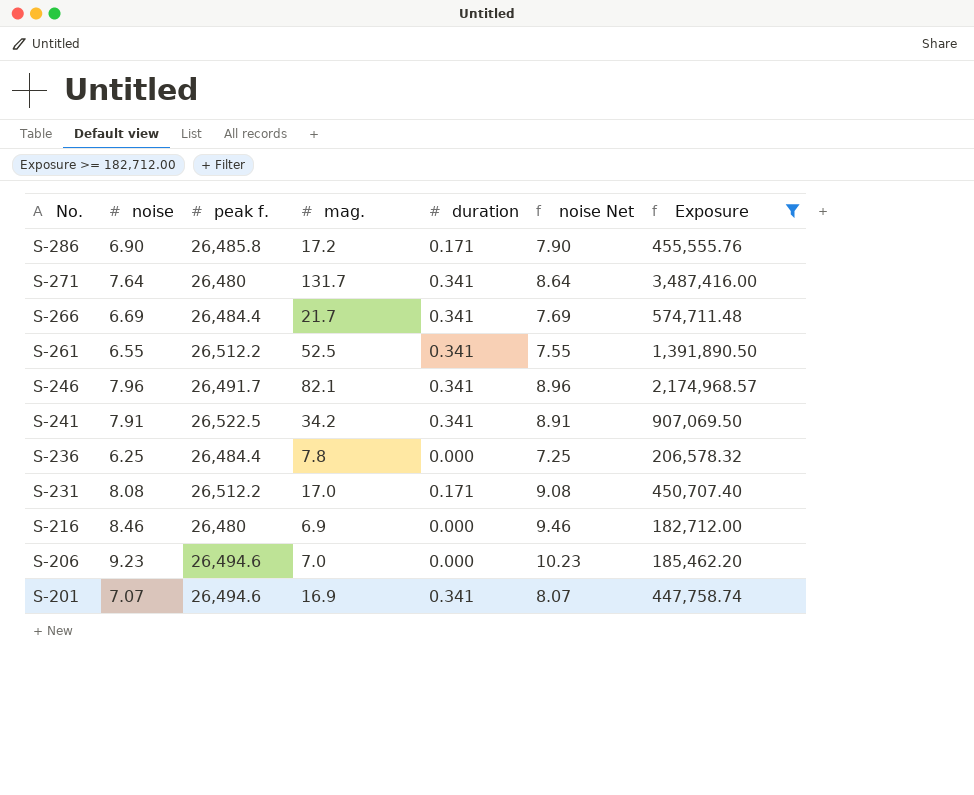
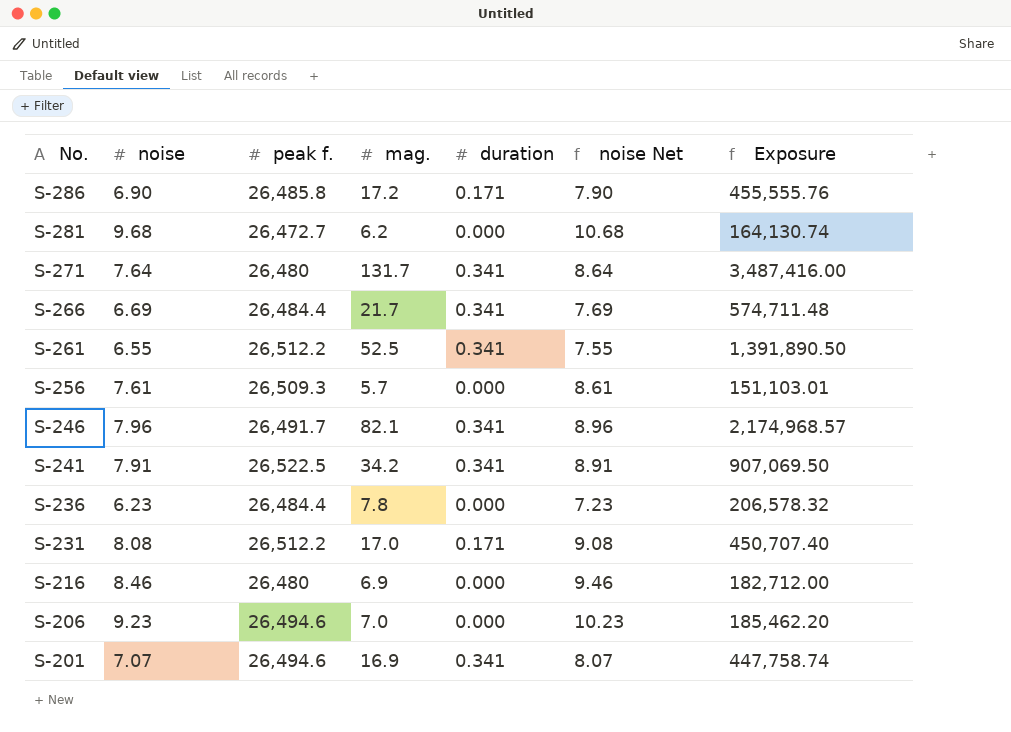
filter: Exposure >= 182,712.00 -> none
S-236 | noise: 6.25 -> 6.23
S-236 | noise Net: 7.25 -> 7.23

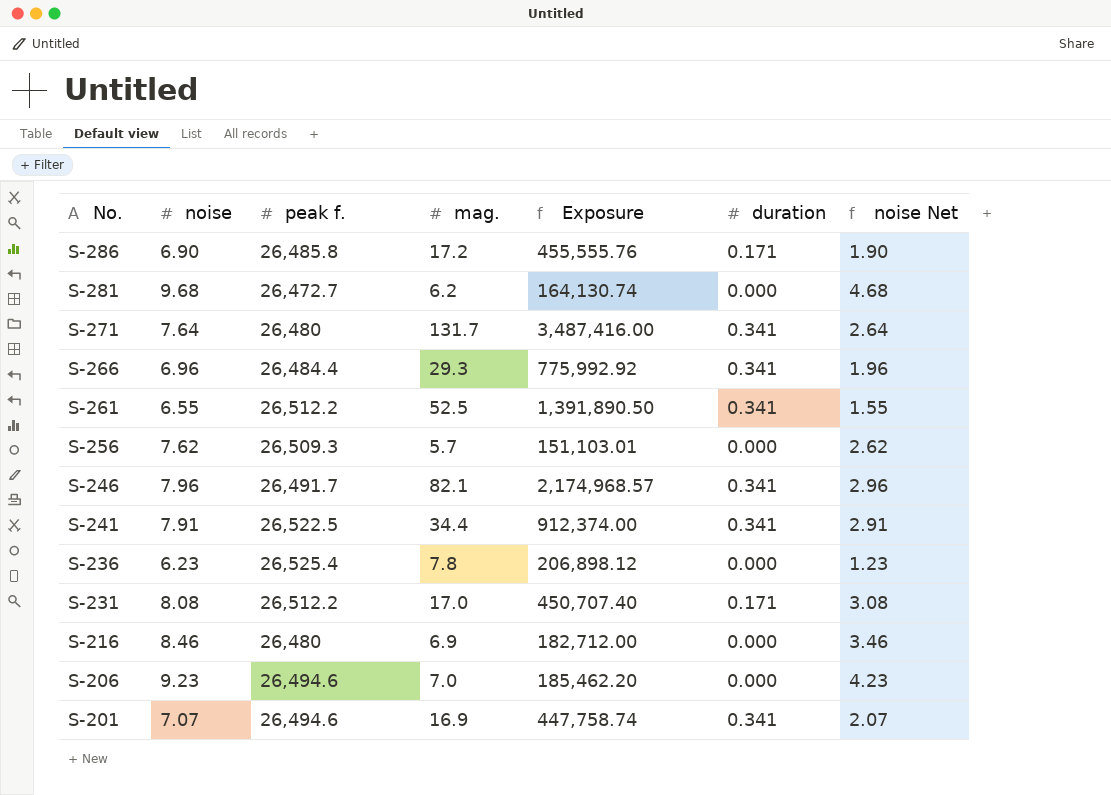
column Exposure | position: 7 -> 5
column noise Net | formula: [noise] + 1 -> [noise] - 5
S-266 | noise: 6.69 -> 6.96
S-266 | mag.: 21.7 -> 29.3
S-266 | Exposure: 574,711.48 -> 775,992.92
S-256 | noise: 7.61 -> 7.62
S-241 | mag.: 34.2 -> 34.4
S-241 | Exposure: 907,069.50 -> 912,374.00
S-236 | peak f.: 26,484.4 -> 26,525.4
S-236 | Exposure: 206,578.32 -> 206,898.12

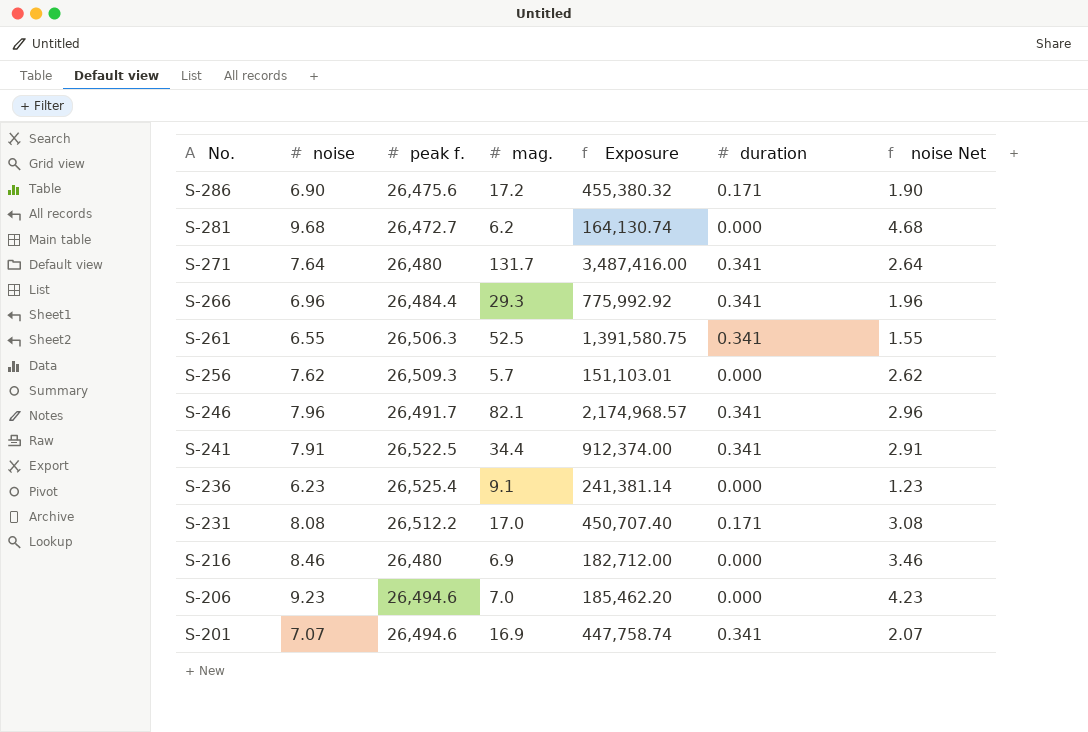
S-286 | peak f.: 26,485.8 -> 26,475.6
S-286 | Exposure: 455,555.76 -> 455,380.32
S-261 | peak f.: 26,512.2 -> 26,506.3
S-261 | Exposure: 1,391,890.50 -> 1,391,580.75
S-236 | mag.: 7.8 -> 9.1
S-236 | Exposure: 206,898.12 -> 241,381.14

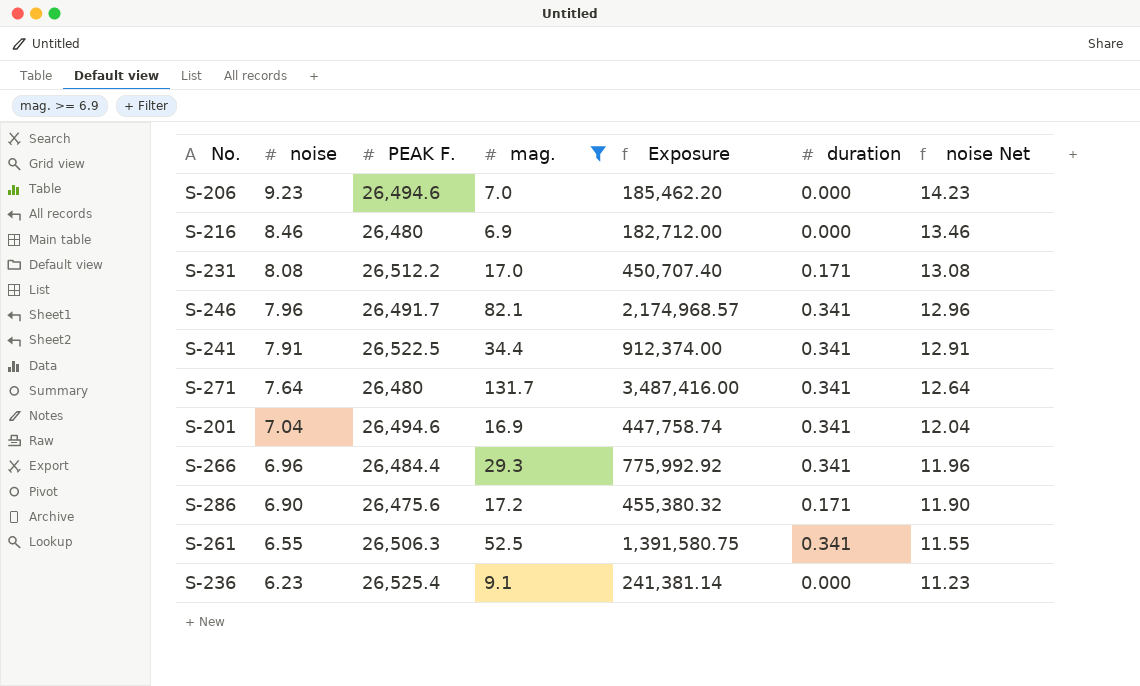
filter: none -> mag. >= 6.9
row order: No. descending -> noise descending
column name: peak f. -> PEAK F.
column noise Net | formula: [noise] - 5 -> [noise] + 5
S-201 | noise: 7.07 -> 7.04

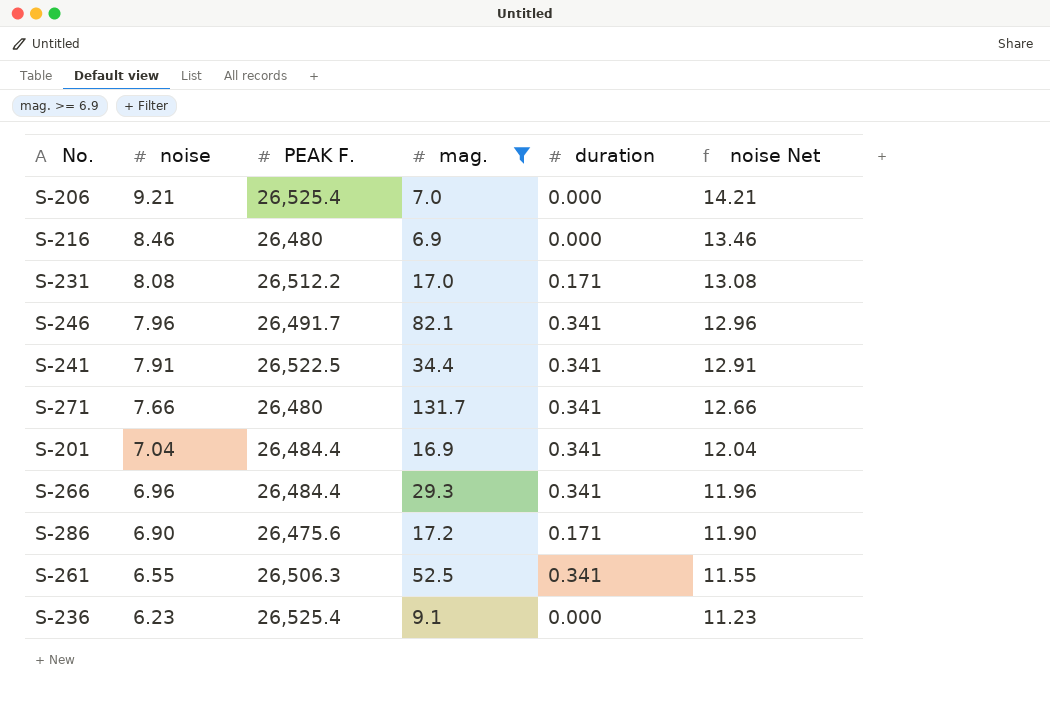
column Exposure | formula: [PEAK F.] * [mag.] -> none
S-206 | noise: 9.23 -> 9.21
S-206 | PEAK F.: 26,494.6 -> 26,525.4
S-206 | noise Net: 14.23 -> 14.21
S-271 | noise: 7.64 -> 7.66
S-271 | noise Net: 12.64 -> 12.66
S-201 | PEAK F.: 26,494.6 -> 26,484.4

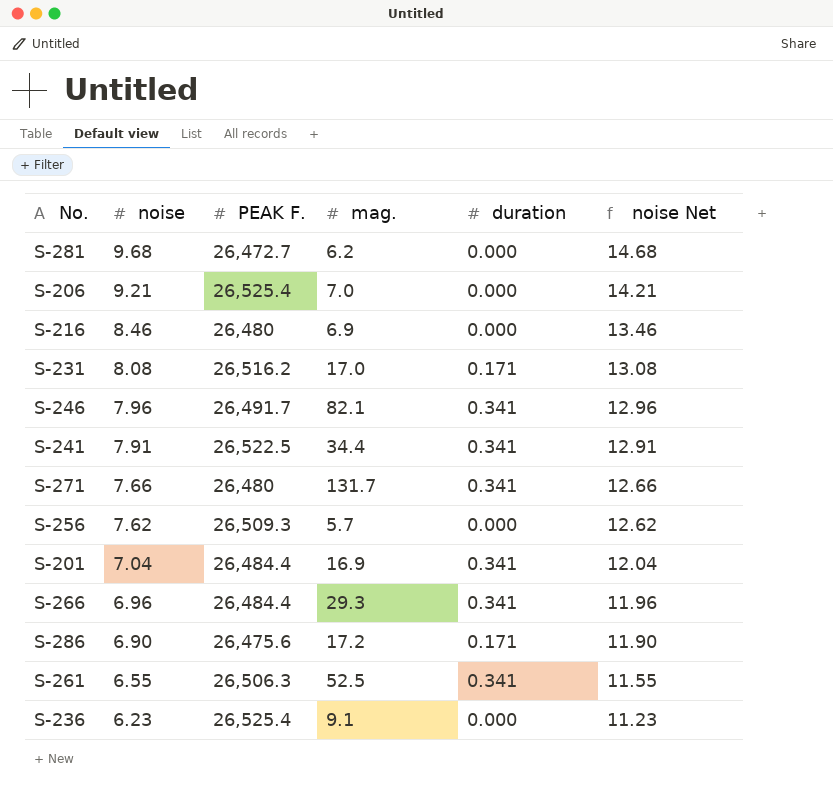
filter: mag. >= 6.9 -> none
S-231 | PEAK F.: 26,512.2 -> 26,516.2

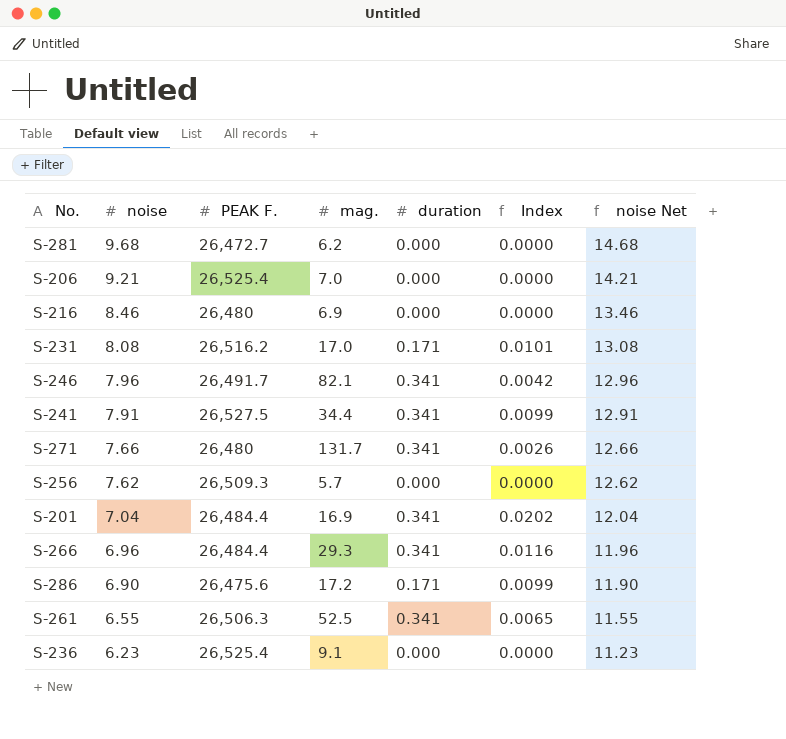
column Index | formula: none -> [duration] / [mag.]
S-241 | PEAK F.: 26,522.5 -> 26,527.5

